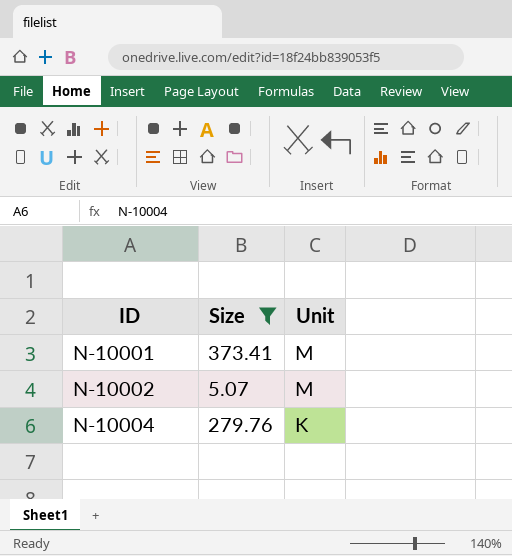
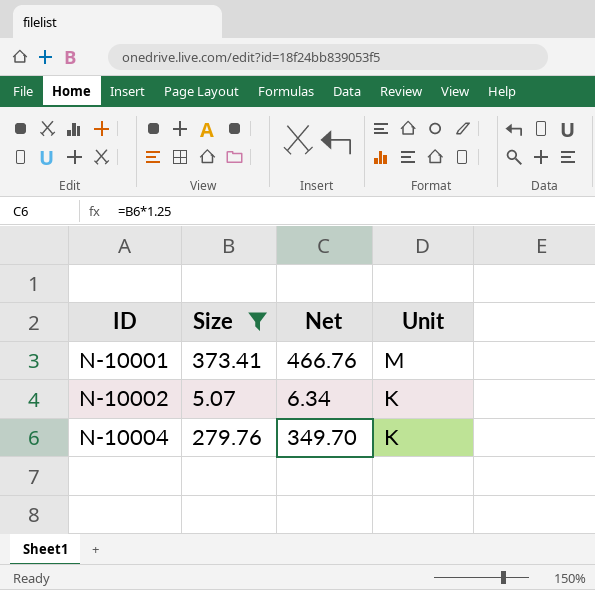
column Net | formula: none -> [Size] * 1.25
N-10002 | Unit: M -> K

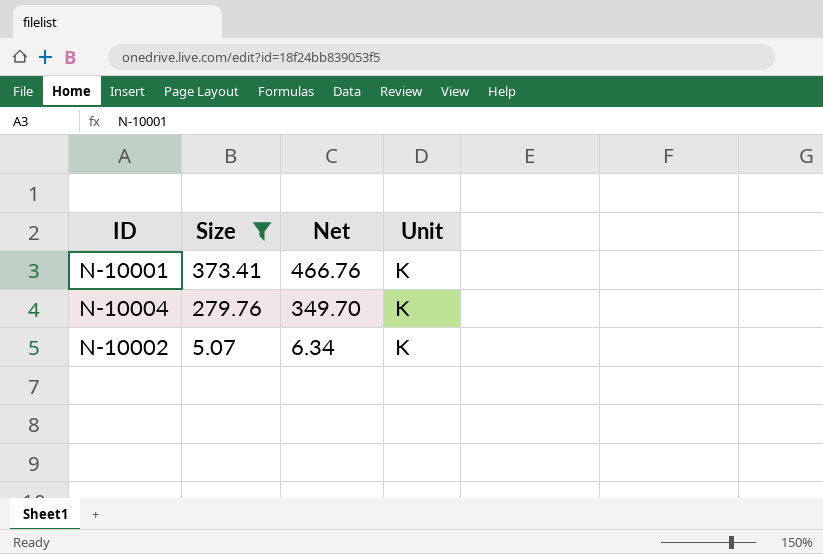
row order: ID ascending -> Size descending
N-10001 | Unit: M -> K

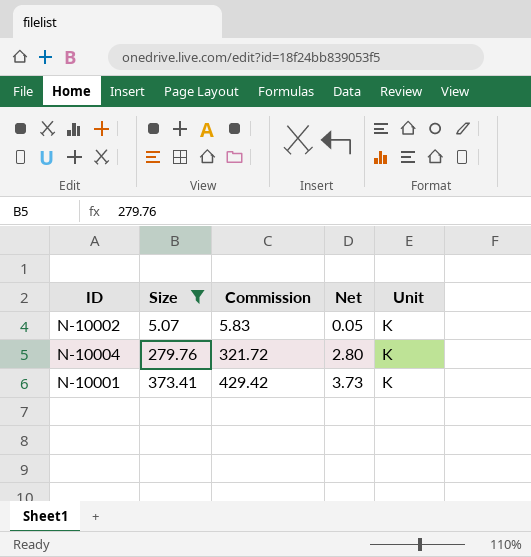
row order: Size descending -> Size ascending
column Commission | formula: none -> [Size] * 1.15
column Net | formula: [Size] * 1.25 -> [Size] * 0.01

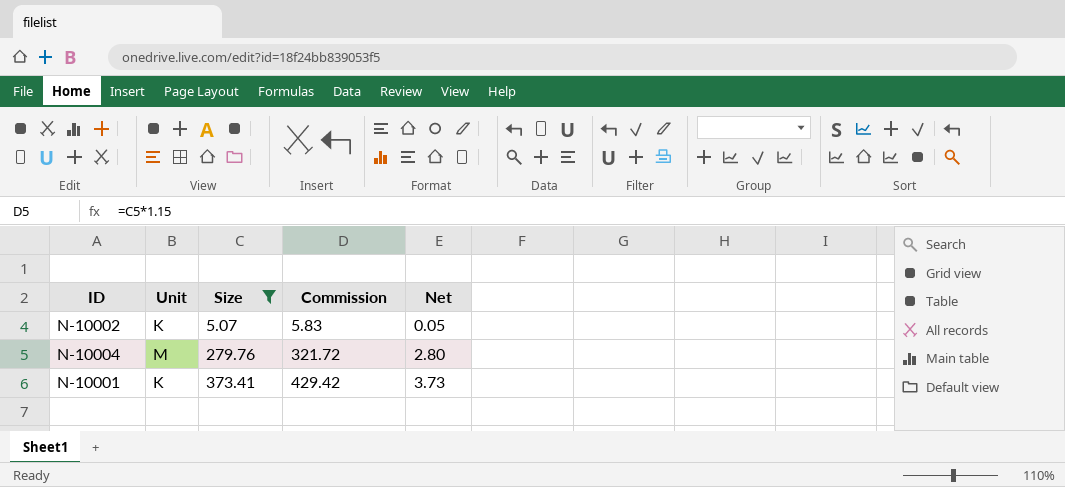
column Unit | position: 5 -> 2
N-10004 | Unit: K -> M

